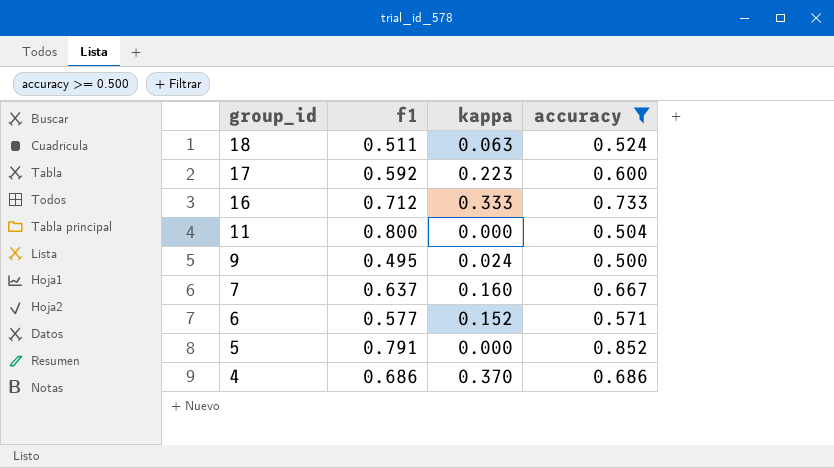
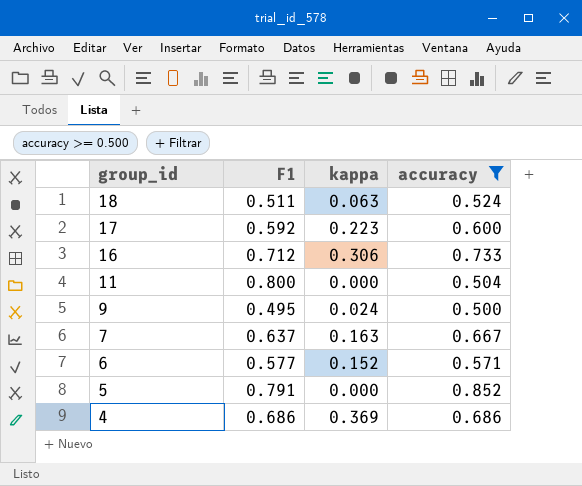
column name: f1 -> F1
16 | kappa: 0.333 -> 0.306
7 | kappa: 0.160 -> 0.163
4 | kappa: 0.370 -> 0.369

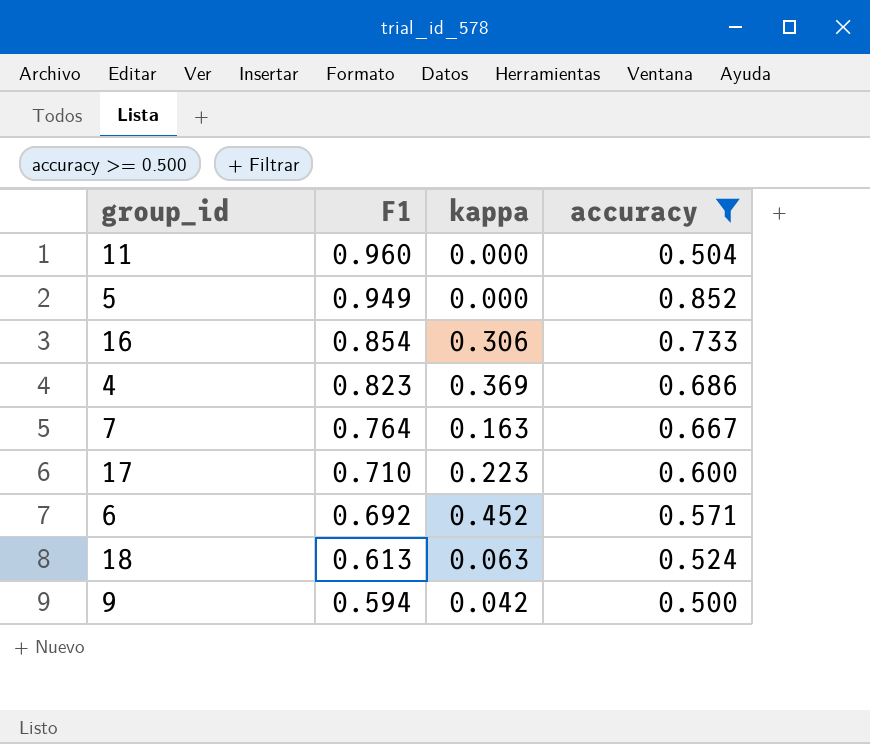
row order: group_id descending -> F1 descending
11 | F1: 0.800 -> 0.960
5 | F1: 0.791 -> 0.949
16 | F1: 0.712 -> 0.854
4 | F1: 0.686 -> 0.823
7 | F1: 0.637 -> 0.764
17 | F1: 0.592 -> 0.710
6 | F1: 0.577 -> 0.692
6 | kappa: 0.152 -> 0.452
18 | F1: 0.511 -> 0.613
9 | F1: 0.495 -> 0.594
9 | kappa: 0.024 -> 0.042

